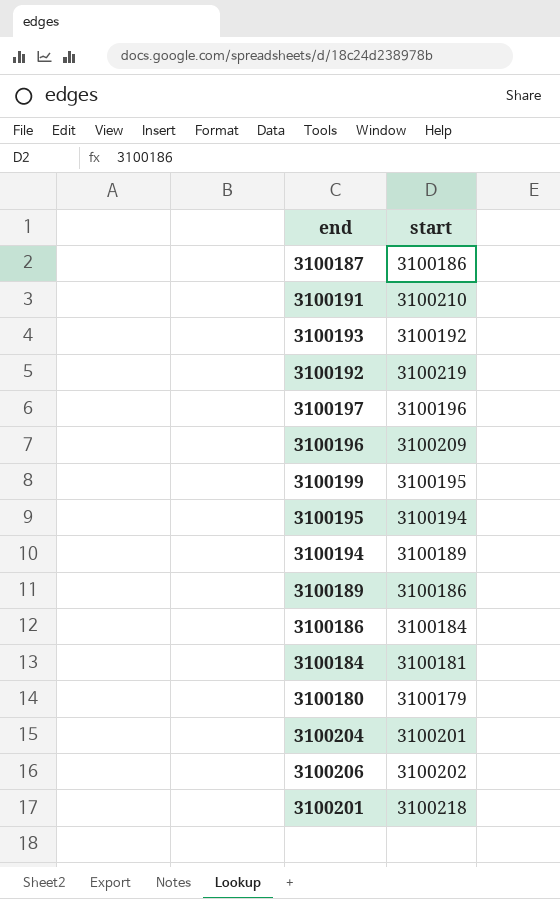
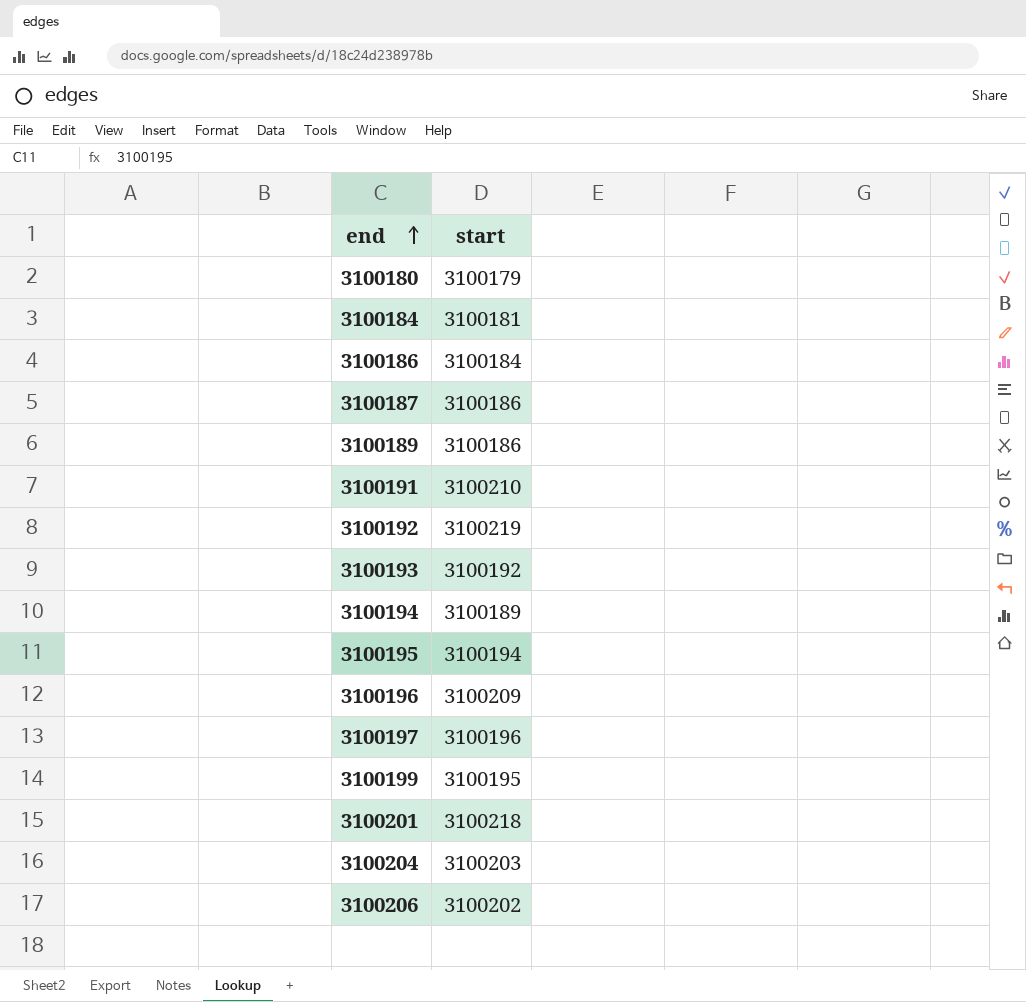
row order: none -> end ascending
3100204 | start: 3100201 -> 3100203

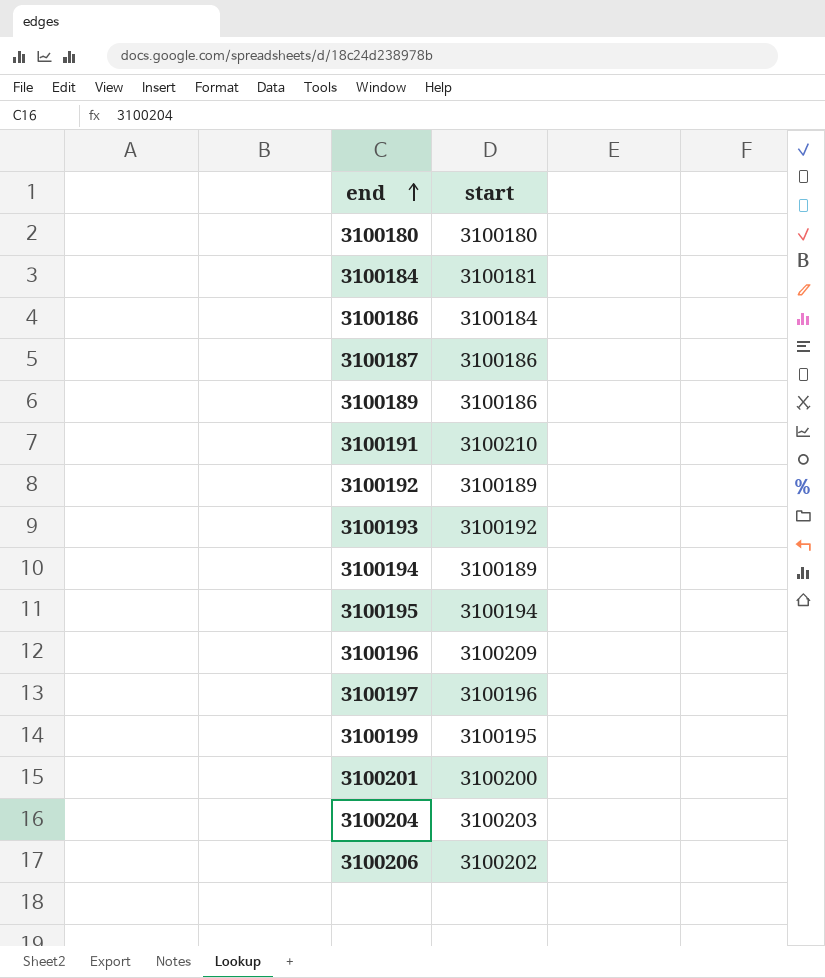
3100180 | start: 3100179 -> 3100180
3100192 | start: 3100219 -> 3100189
3100201 | start: 3100218 -> 3100200

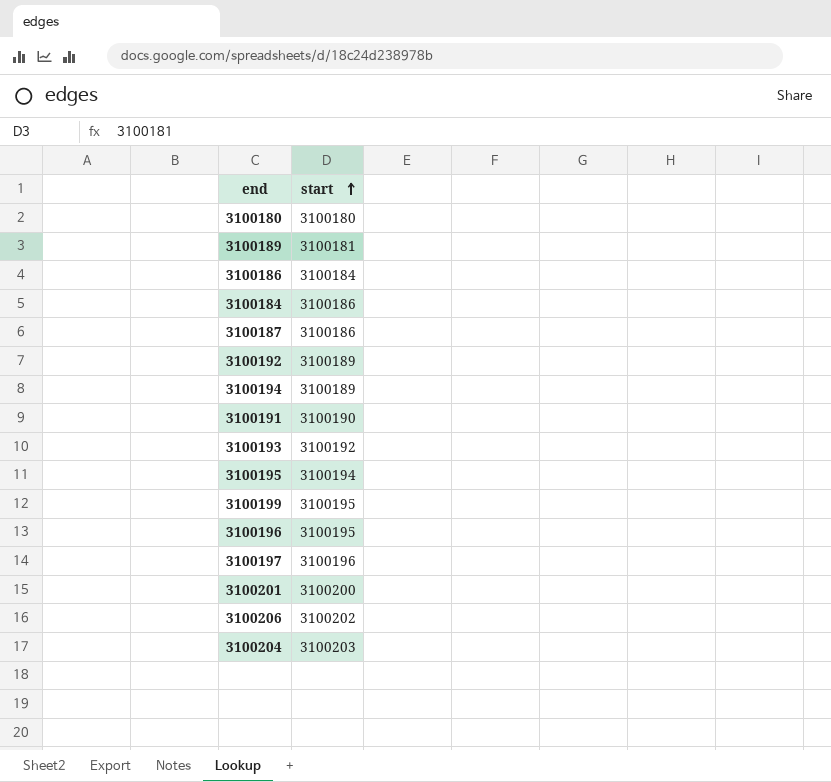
row order: end ascending -> start ascending
3100189 | start: 3100186 -> 3100181
3100184 | start: 3100181 -> 3100186
3100191 | start: 3100210 -> 3100190
3100196 | start: 3100209 -> 3100195

